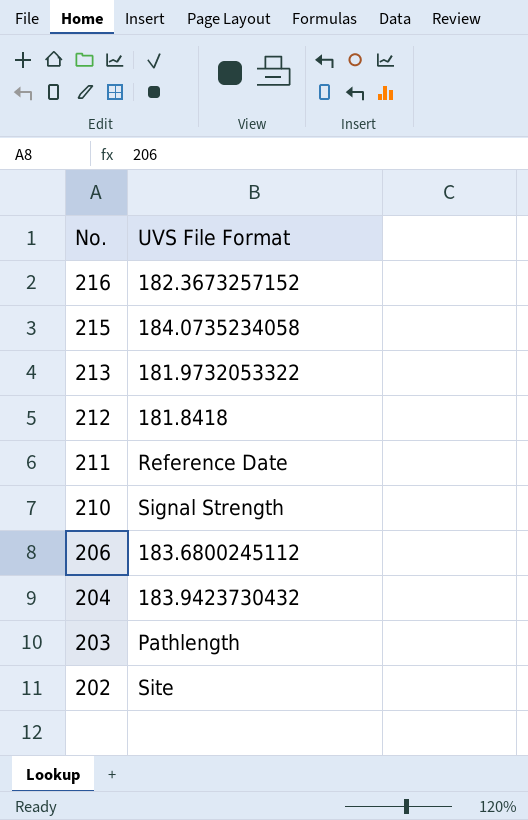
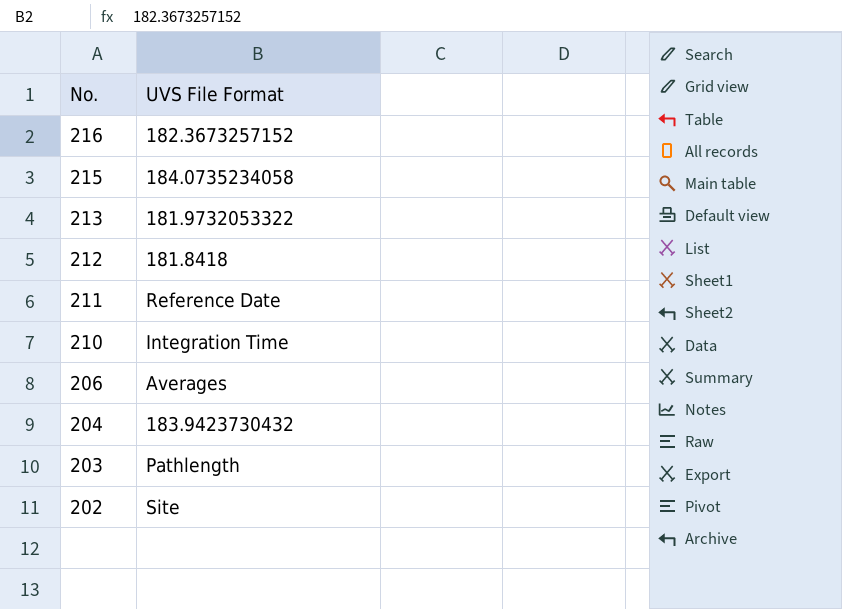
210 | UVS File Format: Signal Strength -> Integration Time
206 | UVS File Format: 183.6800245112 -> Averages

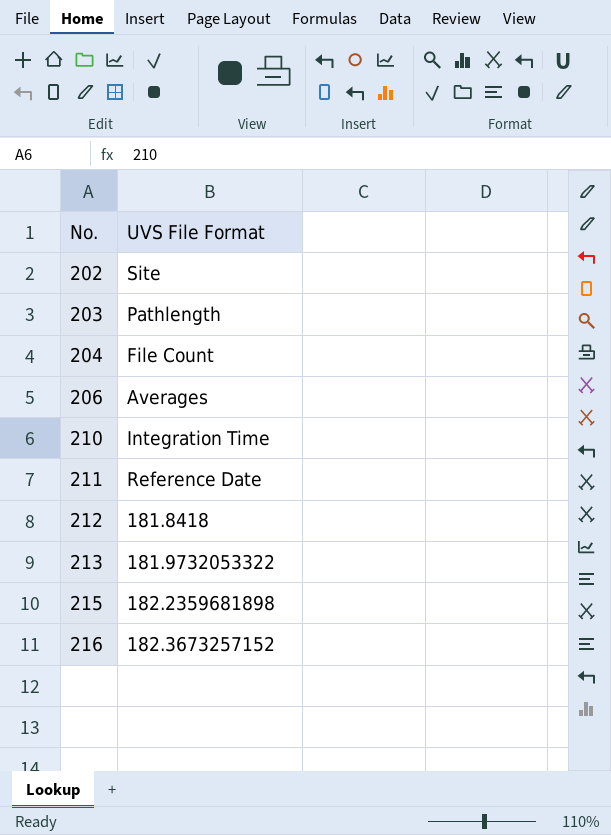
row order: No. descending -> No. ascending
204 | UVS File Format: 183.9423730432 -> File Count
215 | UVS File Format: 184.0735234058 -> 182.2359681898

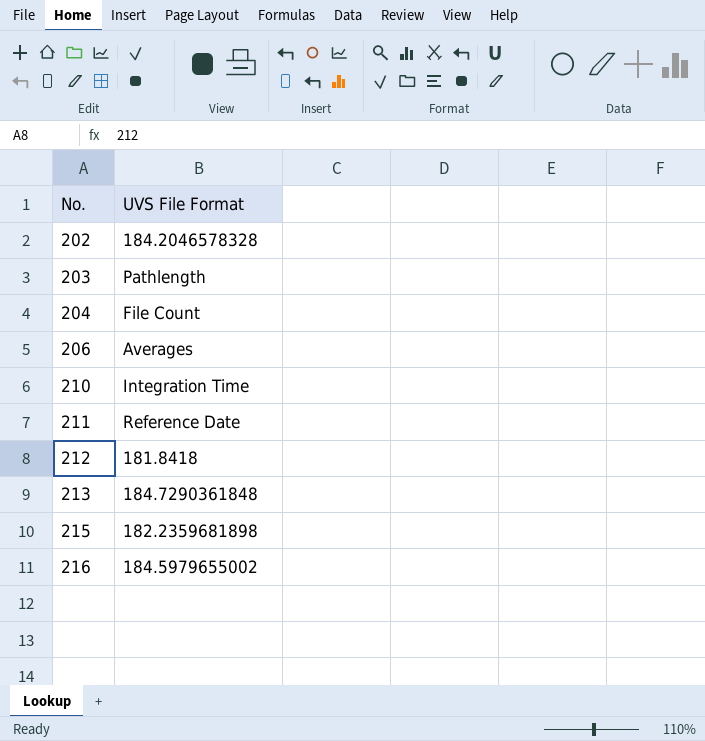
202 | UVS File Format: Site -> 184.2046578328
213 | UVS File Format: 181.9732053322 -> 184.7290361848
216 | UVS File Format: 182.3673257152 -> 184.5979655002

